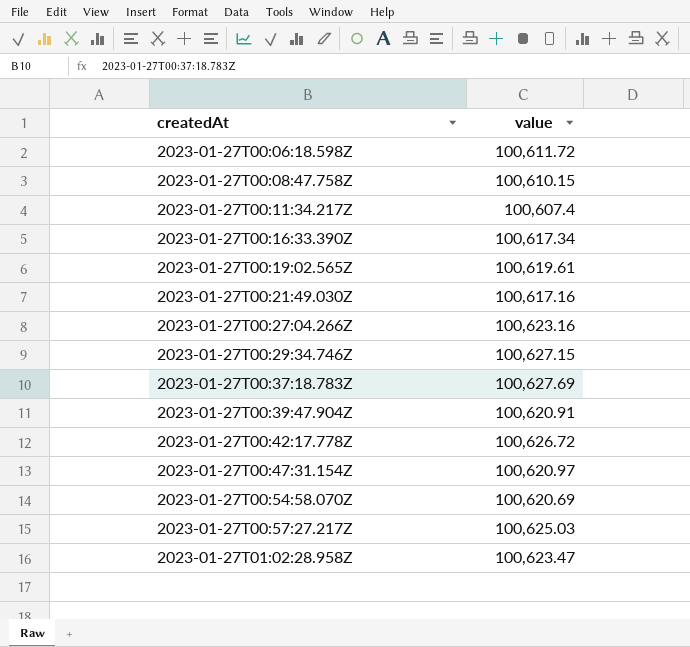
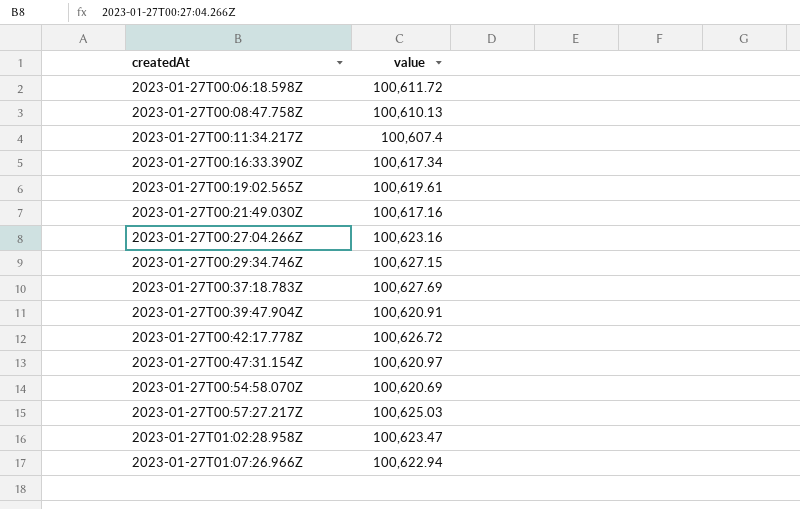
2023-01-27T00:08:47.758Z | value: 100,610.15 -> 100,610.13
row 2023-01-27T01:07:26.966Z: none -> 100,622.94

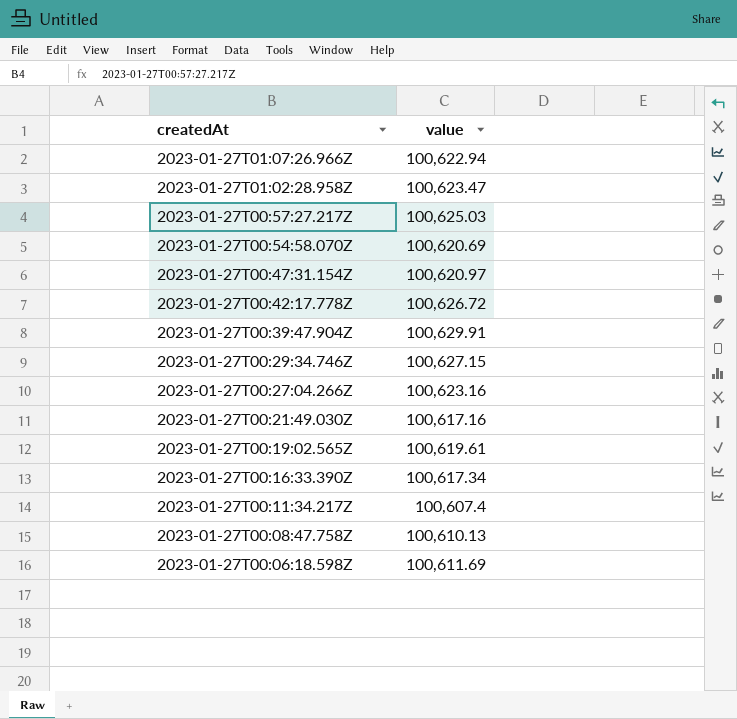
row order: createdAt ascending -> createdAt descending
row 2023-01-27T00:37:18.783Z: 100,627.69 -> none
2023-01-27T00:39:47.904Z | value: 100,620.91 -> 100,629.91
2023-01-27T00:06:18.598Z | value: 100,611.72 -> 100,611.69

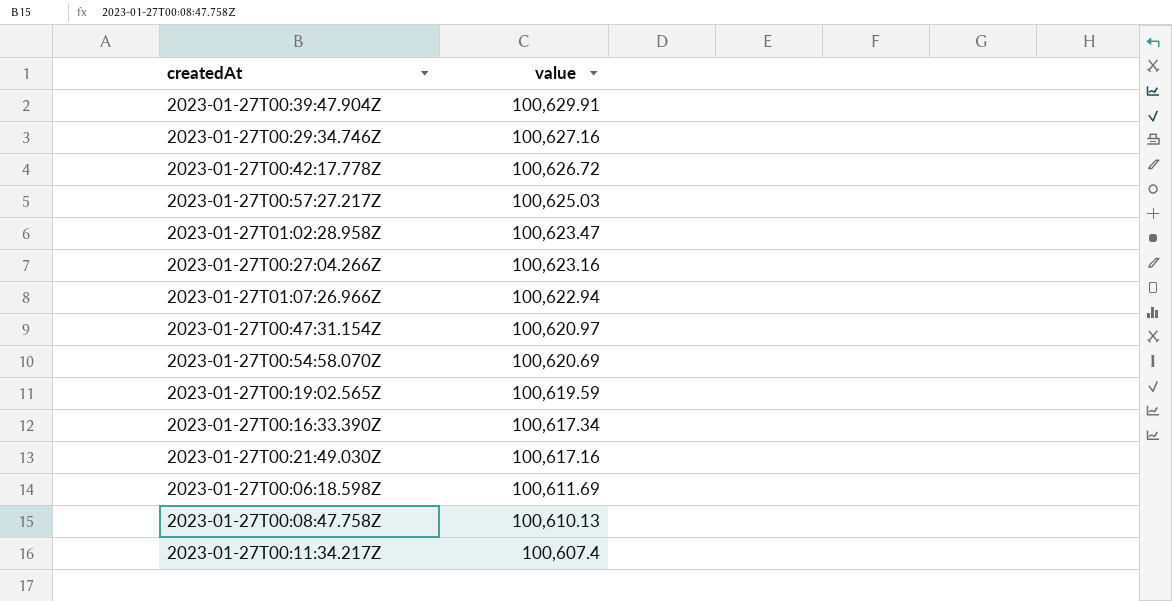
row order: createdAt descending -> value descending
2023-01-27T00:29:34.746Z | value: 100,627.15 -> 100,627.16
2023-01-27T00:19:02.565Z | value: 100,619.61 -> 100,619.59

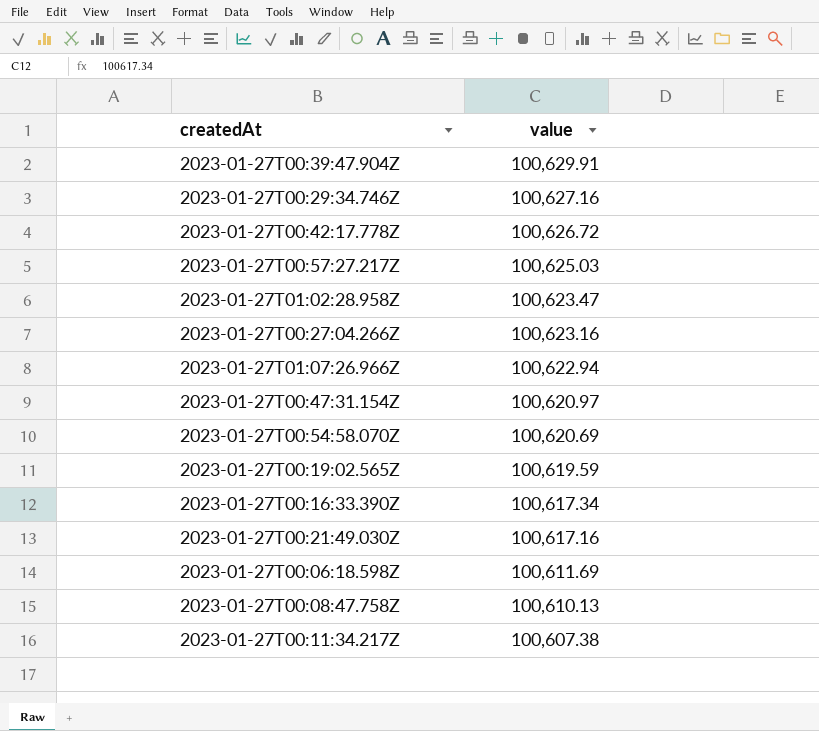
2023-01-27T00:11:34.217Z | value: 100,607.4 -> 100,607.38

